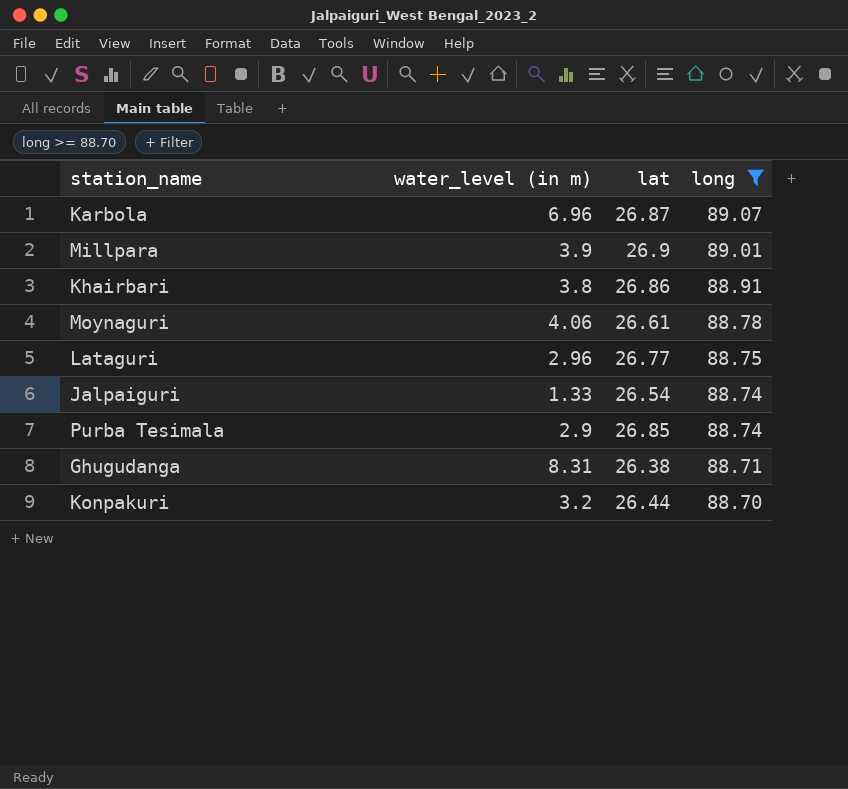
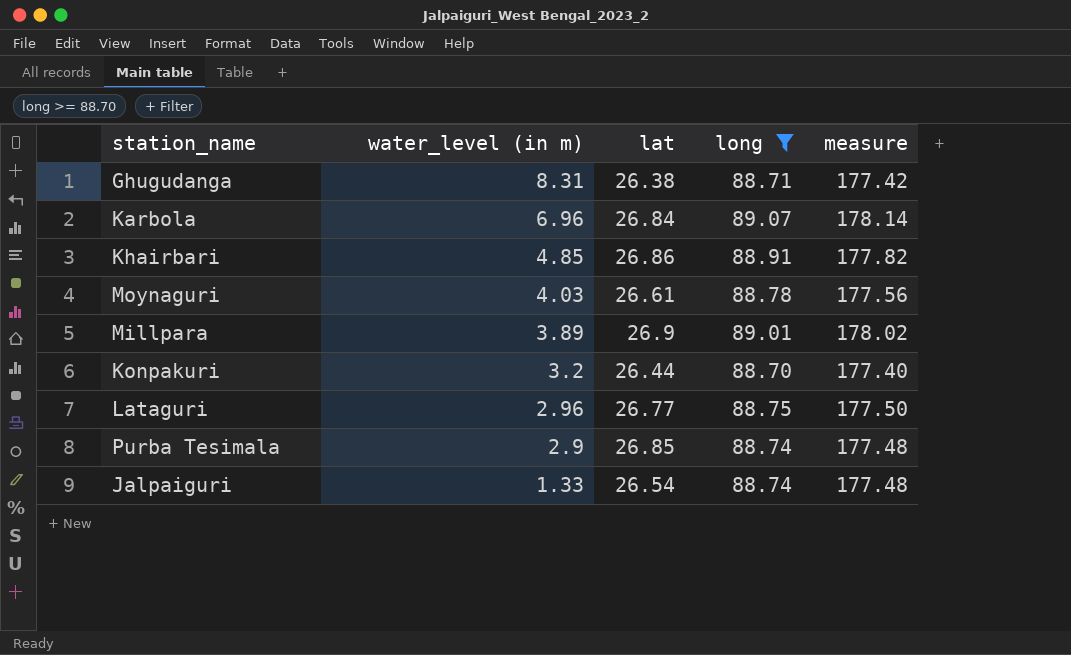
row order: long descending -> water_level (in m) descending
column measure | formula: none -> [long] * 2
Karbola | lat: 26.87 -> 26.84
Khairbari | water_level (in m): 3.8 -> 4.85
Moynaguri | water_level (in m): 4.06 -> 4.03
Millpara | water_level (in m): 3.9 -> 3.89

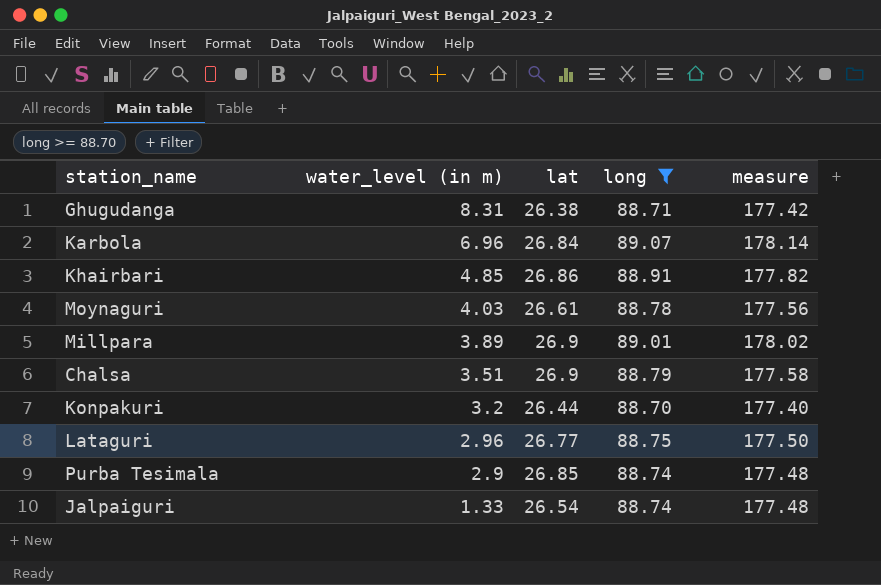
row Chalsa: none -> 3.51 | 26.9 | 88.79 | 177.58

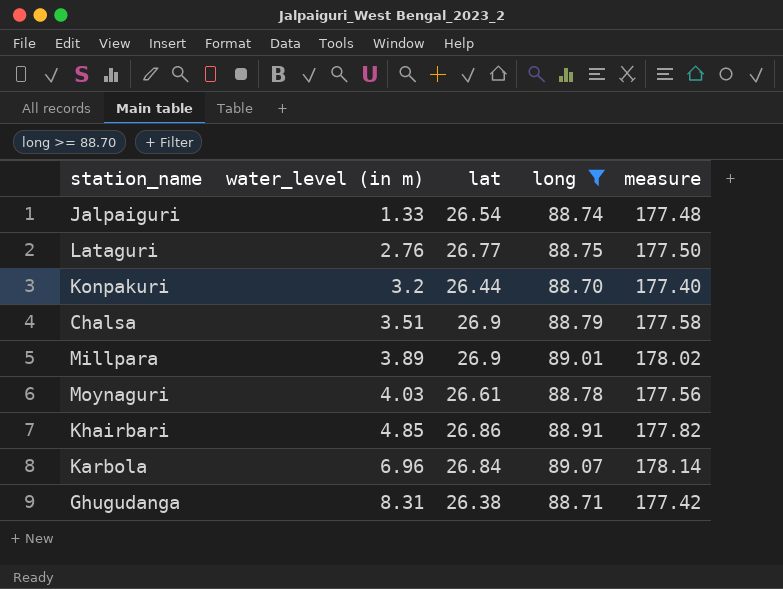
row order: water_level (in m) descending -> water_level (in m) ascending
row Purba Tesimala: 2.9 | 26.85 | 88.74 | 177.48 -> none
Lataguri | water_level (in m): 2.96 -> 2.76

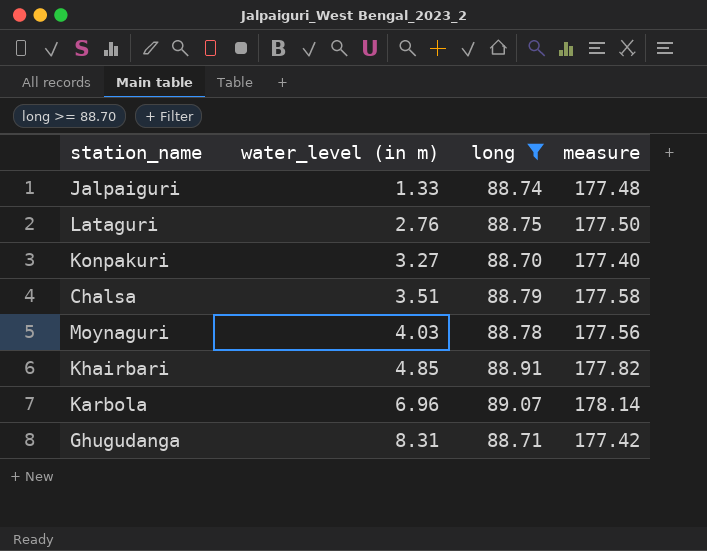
column lat | position: 3 -> none
row Millpara: 3.89 | 26.9 | 89.01 | 178.02 -> none
Konpakuri | water_level (in m): 3.2 -> 3.27

